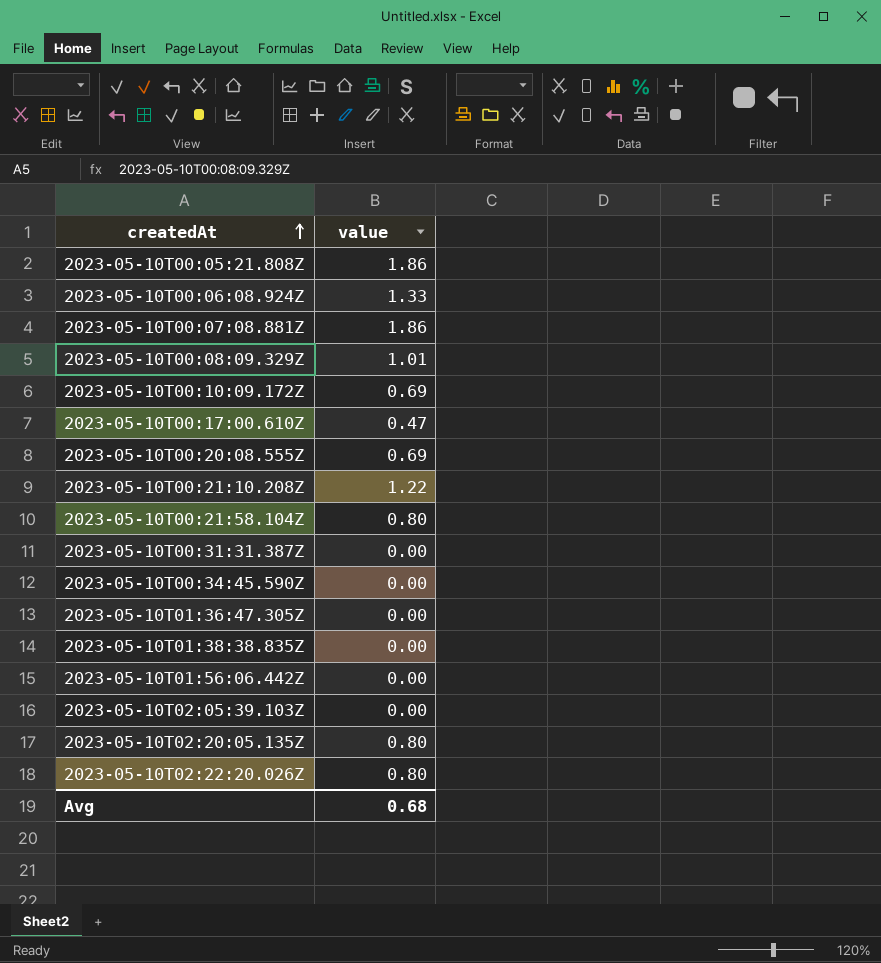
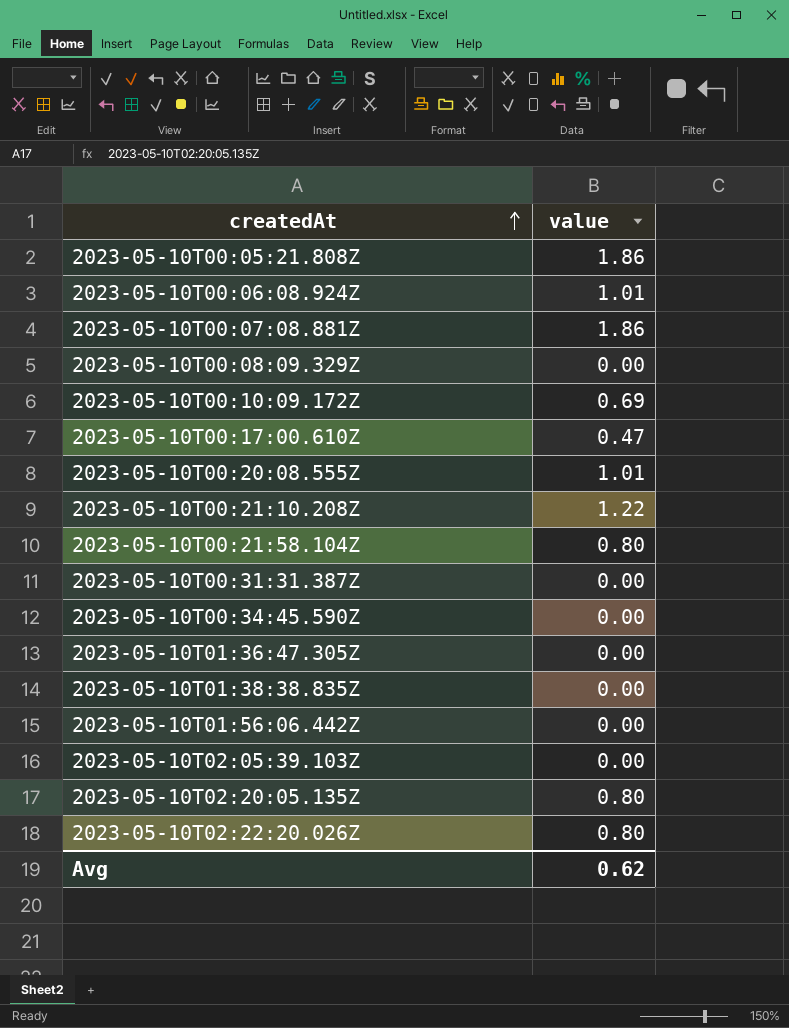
2023-05-10T00:06:08.924Z | value: 1.33 -> 1.01
2023-05-10T00:08:09.329Z | value: 1.01 -> 0.00
2023-05-10T00:20:08.555Z | value: 0.69 -> 1.01
Avg | value: 0.68 -> 0.62

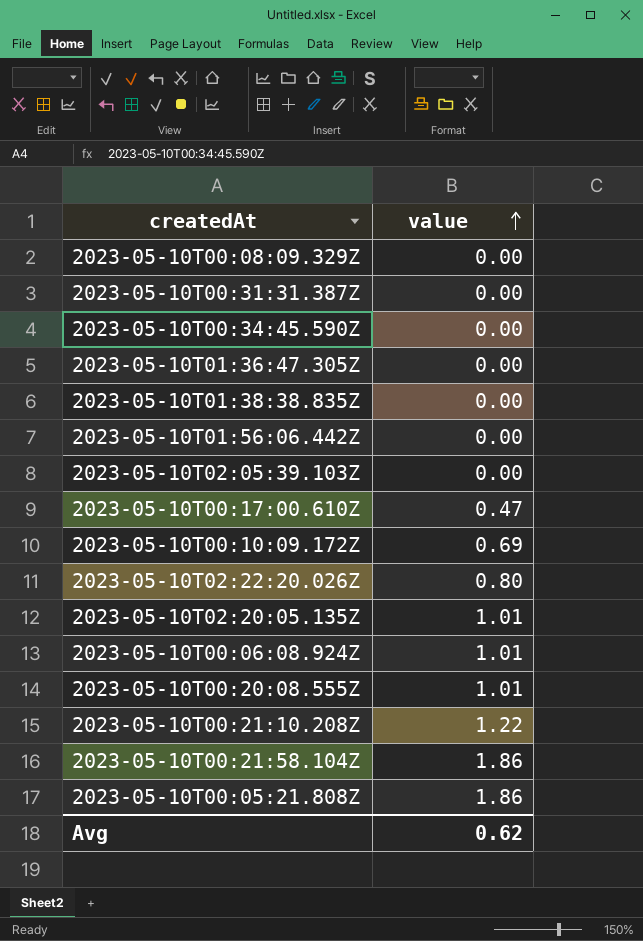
row order: createdAt ascending -> value ascending
row 2023-05-10T00:07:08.881Z: 1.86 -> none
2023-05-10T02:20:05.135Z | value: 0.80 -> 1.01
2023-05-10T00:21:58.104Z | value: 0.80 -> 1.86

